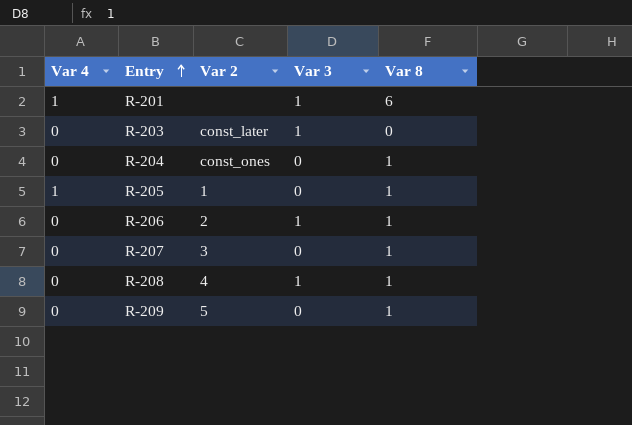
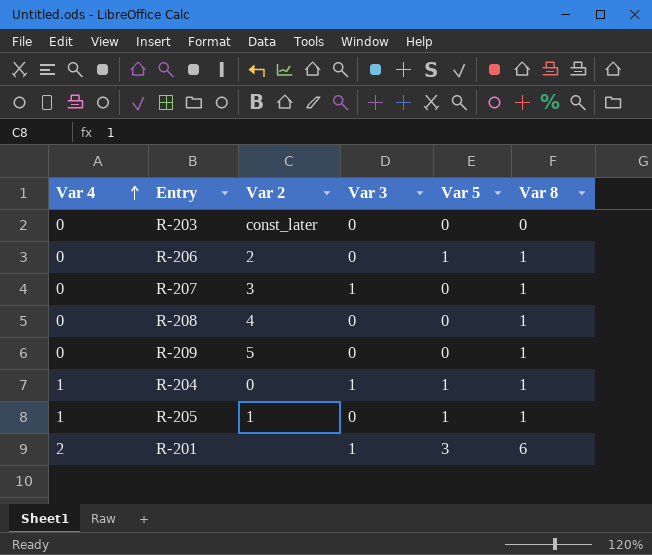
row order: Entry ascending -> Var 4 ascending
column Var 5 | position: none -> 5
R-203 | Var 3: 1 -> 0
R-206 | Var 3: 1 -> 0
R-207 | Var 3: 0 -> 1
R-208 | Var 3: 1 -> 0
R-204 | Var 4: 0 -> 1
R-204 | Var 2: const_ones -> 0
R-204 | Var 3: 0 -> 1
R-201 | Var 4: 1 -> 2

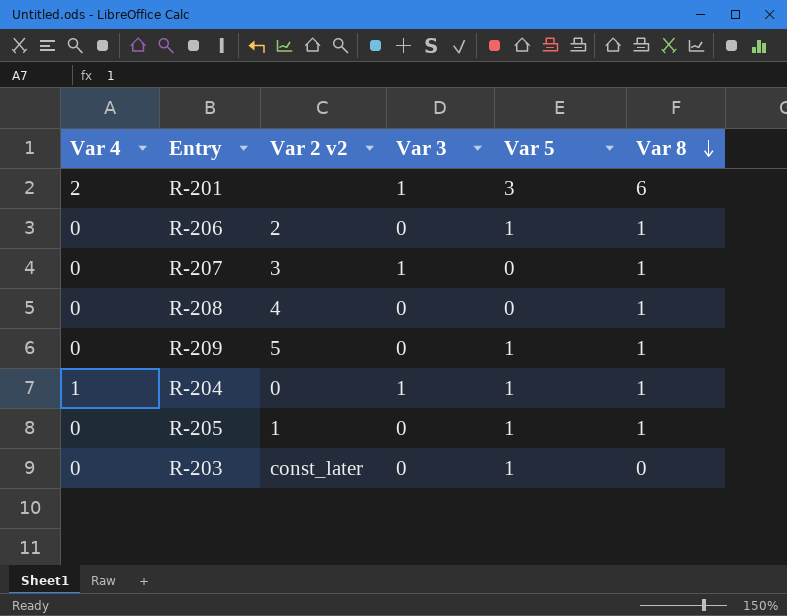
row order: Var 4 ascending -> Var 8 descending
column name: Var 2 -> Var 2 v2
R-209 | Var 5: 0 -> 1
R-205 | Var 4: 1 -> 0
R-203 | Var 5: 0 -> 1

